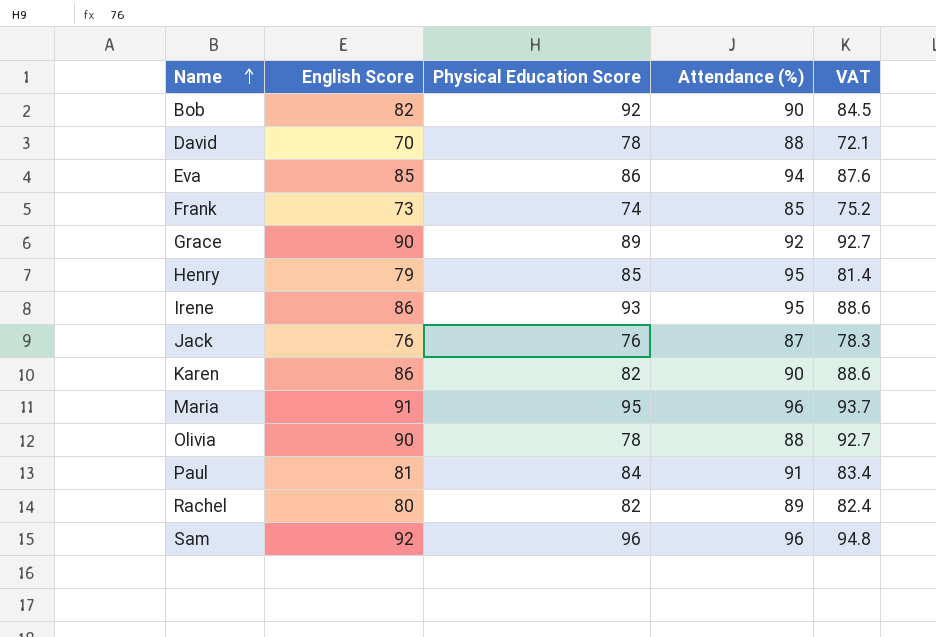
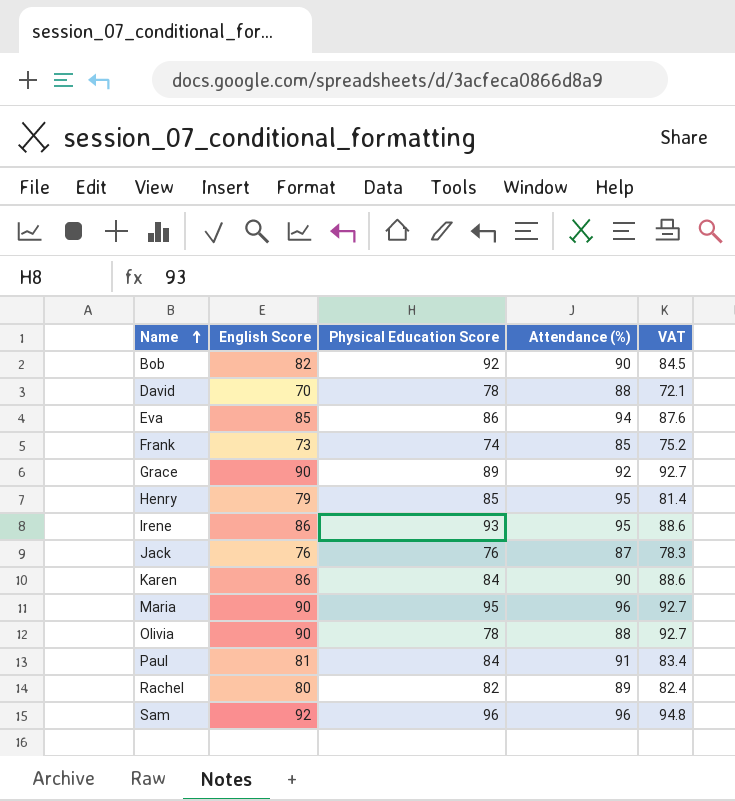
Karen | Physical Education Score: 82 -> 84
Maria | English Score: 91 -> 90
Maria | VAT: 93.7 -> 92.7

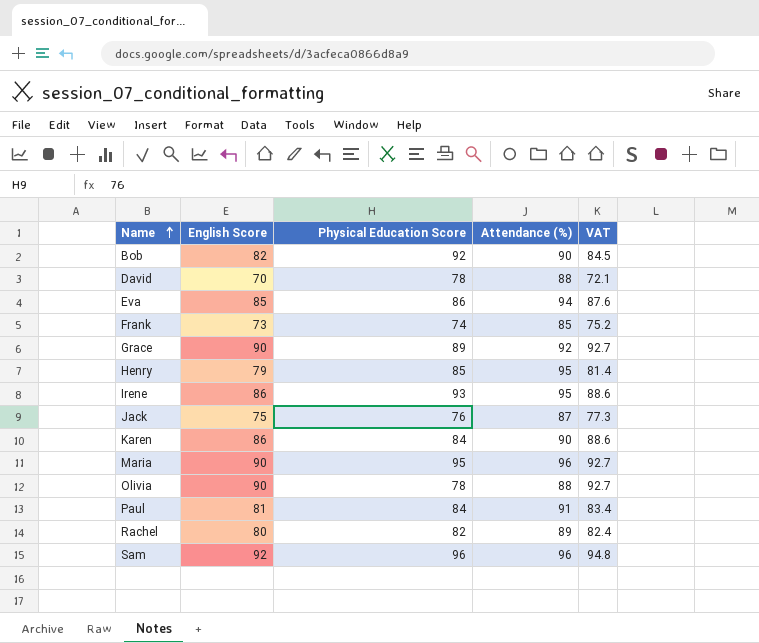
Jack | English Score: 76 -> 75
Jack | VAT: 78.3 -> 77.3

